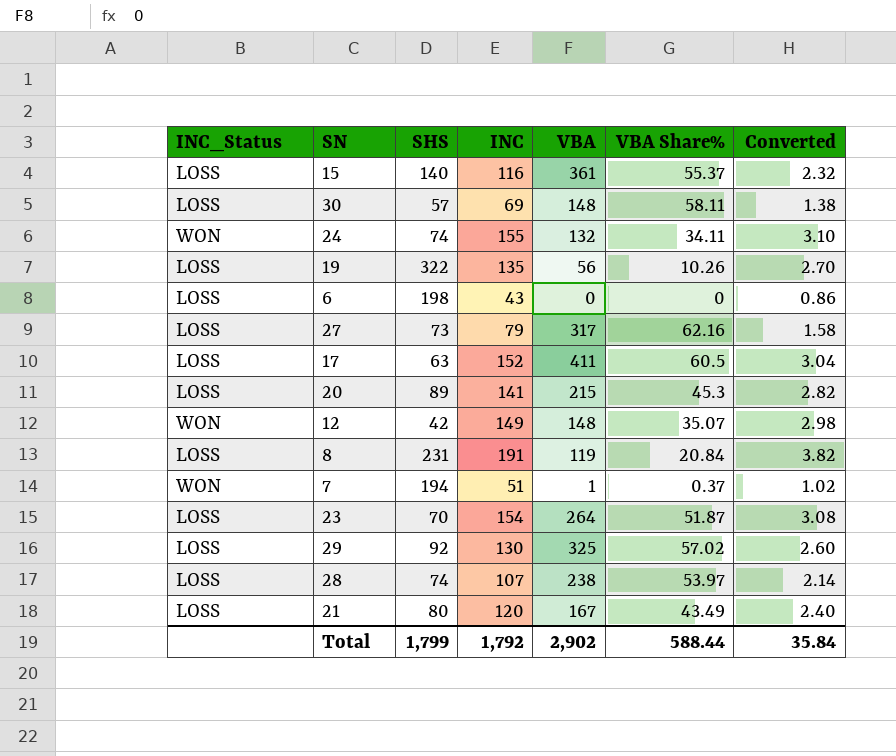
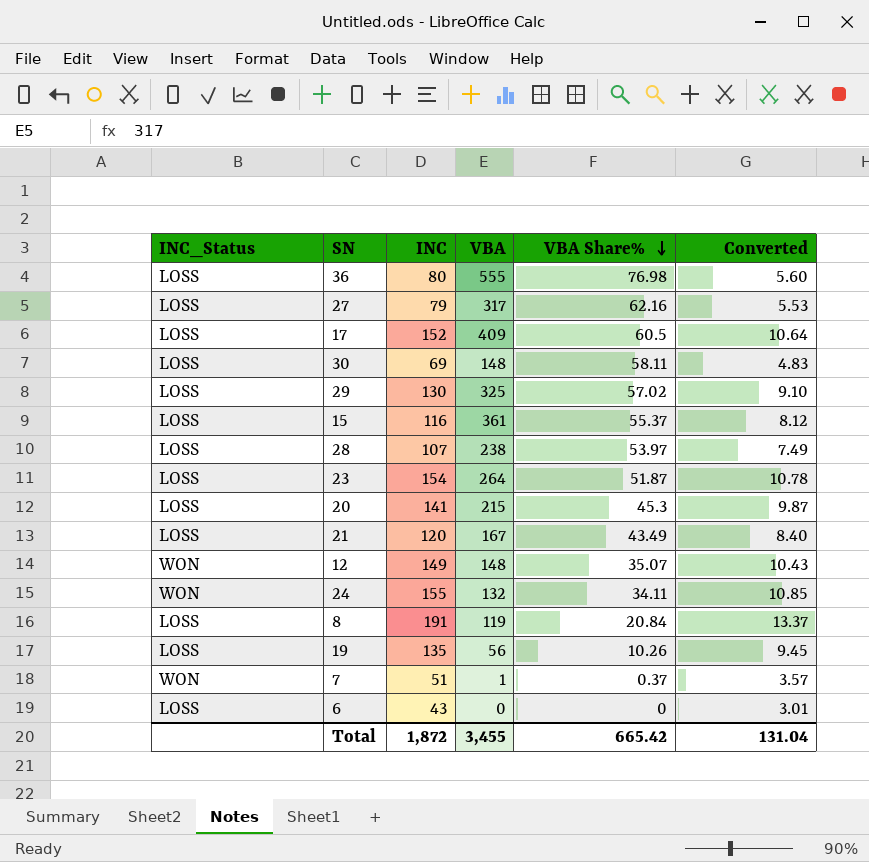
row order: none -> VBA Share% descending
column SHS | position: 3 -> none
column Converted | formula: [INC] * 0.02 -> [INC] * 0.07
row 36: none -> LOSS | 80 | 555 | 76.98 | 5.60
17 | VBA: 411 -> 409
Total | INC: 1,792 -> 1,872
Total | VBA: 2,902 -> 3,455
Total | VBA Share%: 588.44 -> 665.42
Total | Converted: 35.84 -> 131.04

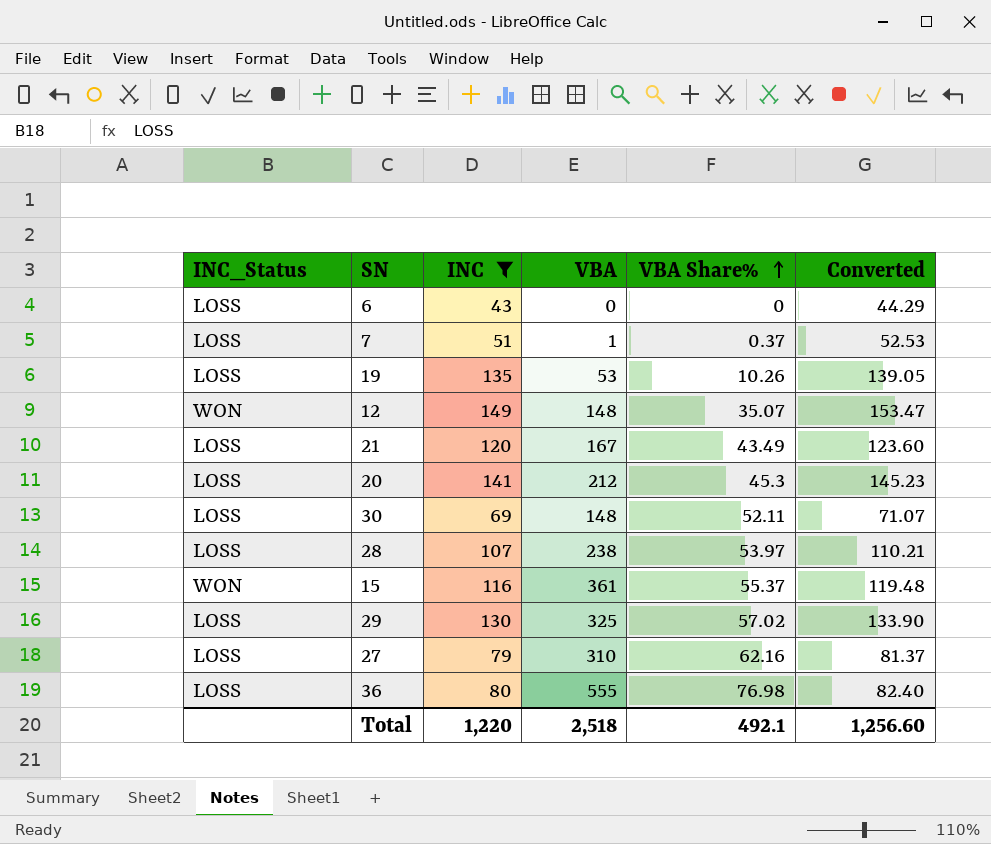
filter: none -> INC <= 149
row order: VBA Share% descending -> VBA Share% ascending
column Converted | formula: [INC] * 0.07 -> [INC] * 1.03
7 | INC_Status: WON -> LOSS
19 | VBA: 56 -> 53
20 | VBA: 215 -> 212
30 | VBA Share%: 58.11 -> 52.11
15 | INC_Status: LOSS -> WON
27 | VBA: 317 -> 310
Total | INC: 1,872 -> 1,220
Total | VBA: 3,455 -> 2,518
Total | VBA Share%: 665.42 -> 492.1
Total | Converted: 131.04 -> 1,256.60

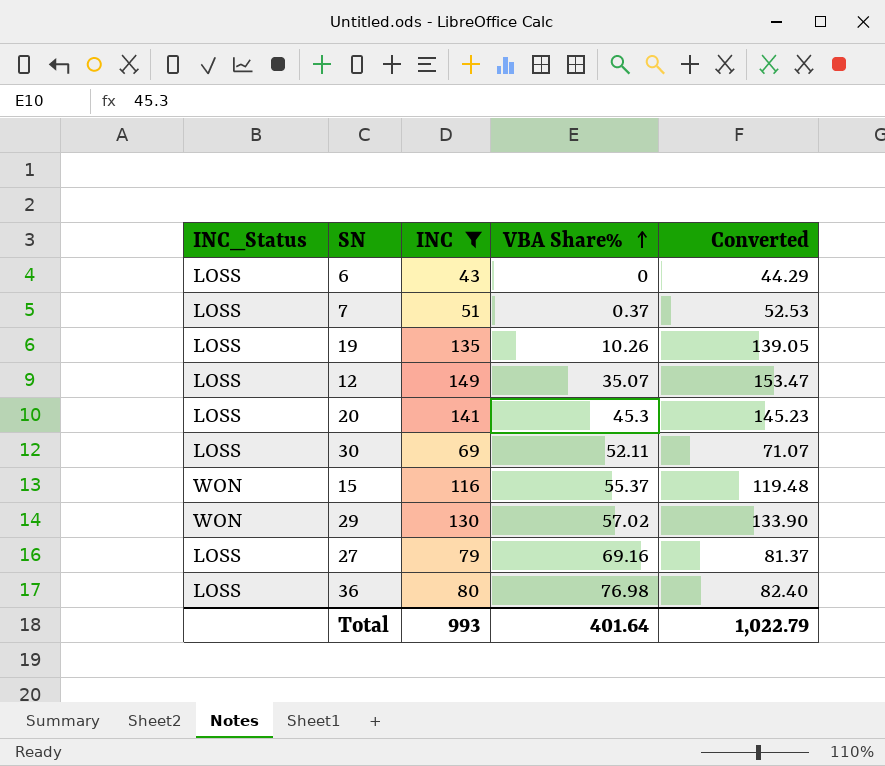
column VBA | position: 4 -> none
row 21: LOSS | 120 | 167 | 43.49 | 123.60 -> none
row 28: LOSS | 107 | 238 | 53.97 | 110.21 -> none
12 | INC_Status: WON -> LOSS
29 | INC_Status: LOSS -> WON
27 | VBA Share%: 62.16 -> 69.16
Total | INC: 1,220 -> 993
Total | VBA Share%: 492.1 -> 401.64
Total | Converted: 1,256.60 -> 1,022.79

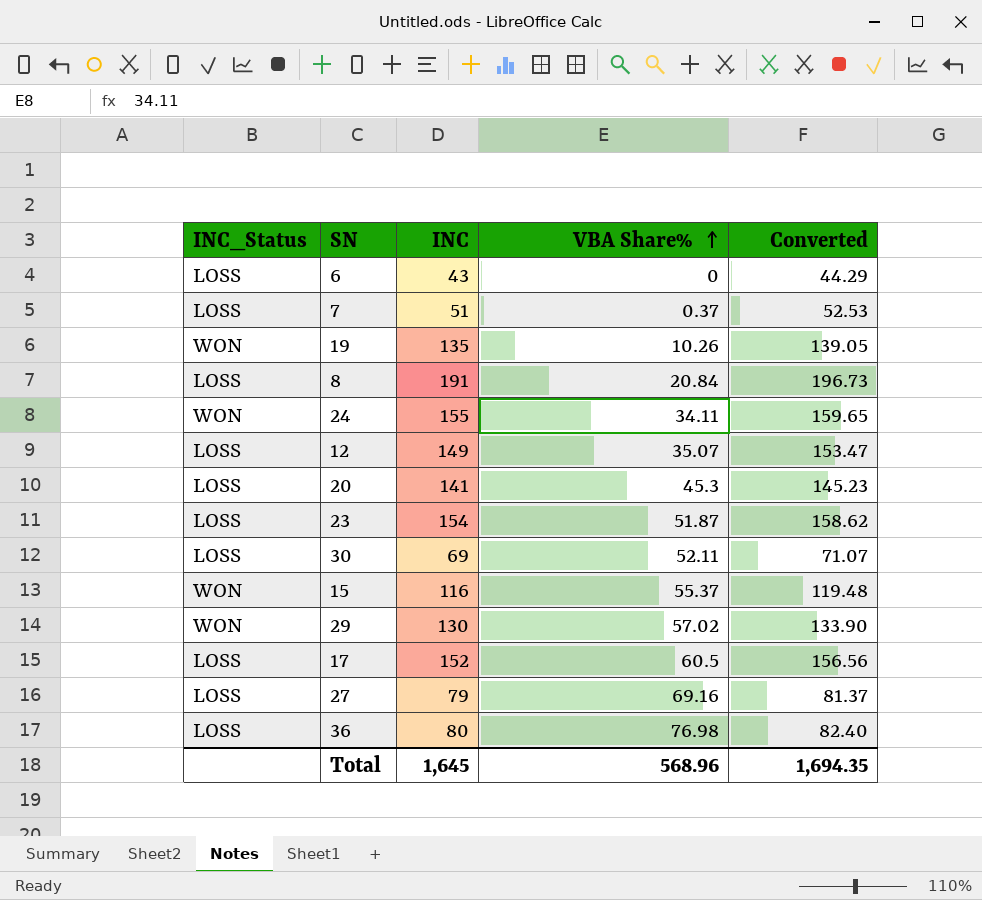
filter: INC <= 149 -> none
19 | INC_Status: LOSS -> WON
Total | INC: 993 -> 1,645
Total | VBA Share%: 401.64 -> 568.96
Total | Converted: 1,022.79 -> 1,694.35

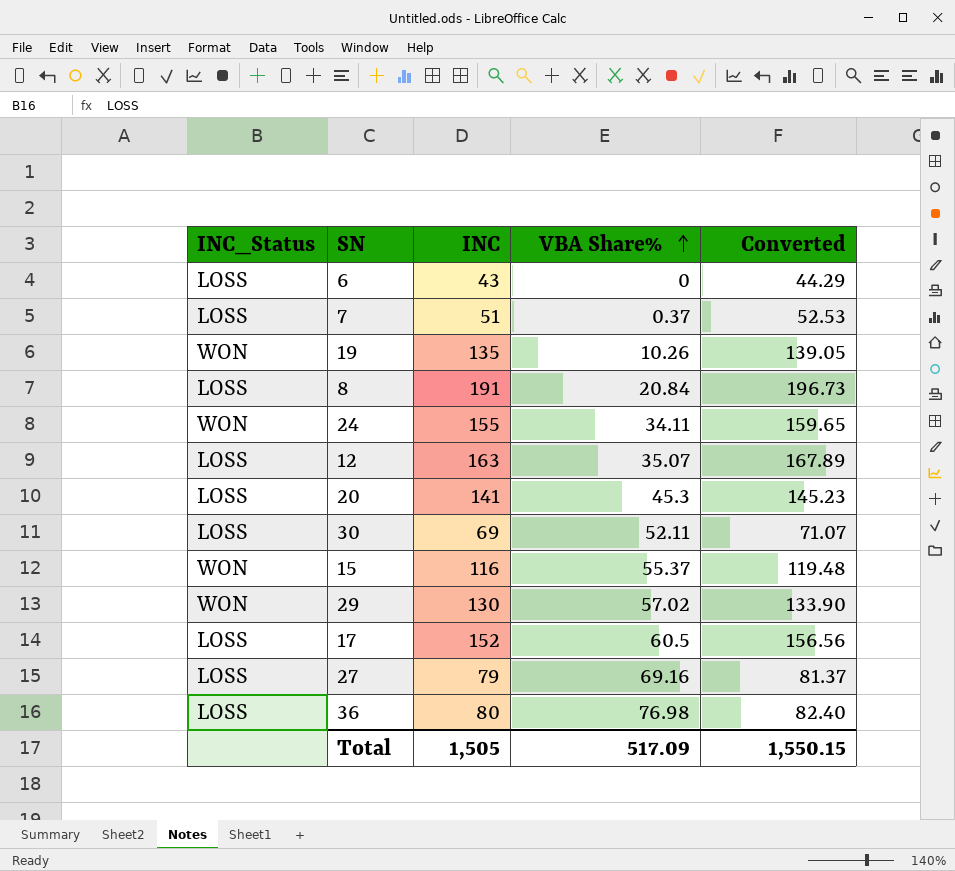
row 23: LOSS | 154 | 51.87 | 158.62 -> none
12 | INC: 149 -> 163
12 | Converted: 153.47 -> 167.89
Total | INC: 1,645 -> 1,505
Total | VBA Share%: 568.96 -> 517.09
Total | Converted: 1,694.35 -> 1,550.15

